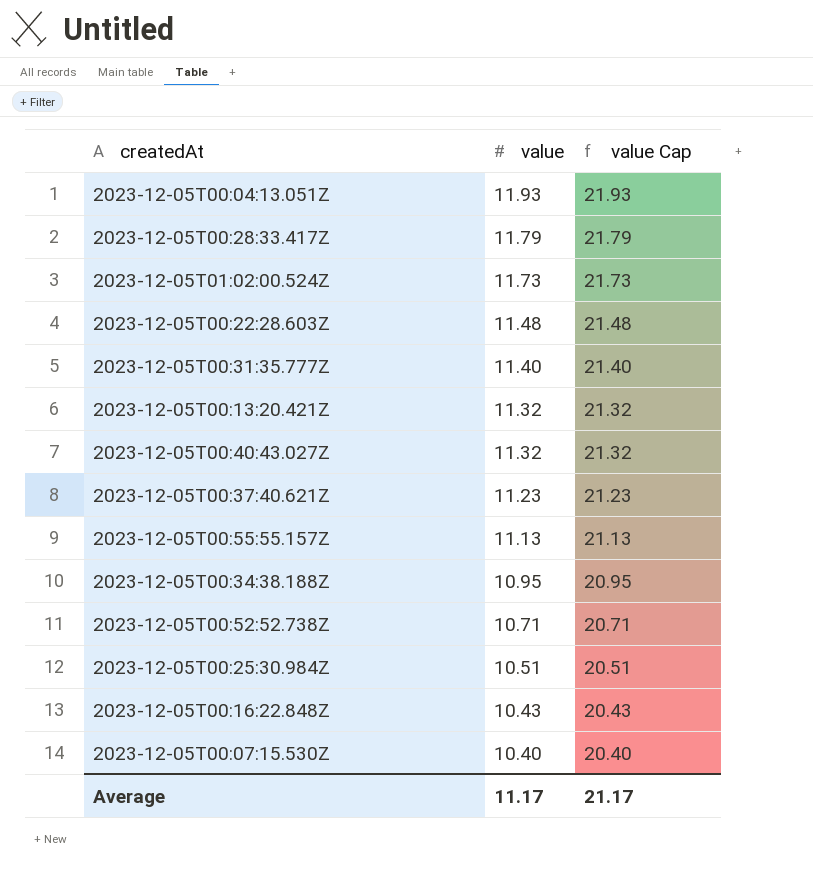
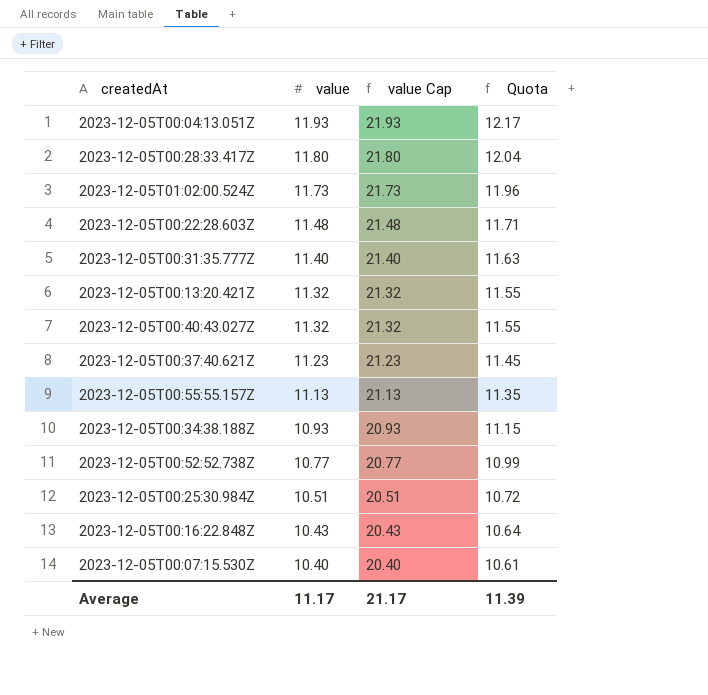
column Quota | formula: none -> [value] * 1.02
2023-12-05T00:28:33.417Z | value: 11.79 -> 11.80
2023-12-05T00:28:33.417Z | value Cap: 21.79 -> 21.80
2023-12-05T00:34:38.188Z | value: 10.95 -> 10.93
2023-12-05T00:34:38.188Z | value Cap: 20.95 -> 20.93
2023-12-05T00:52:52.738Z | value: 10.71 -> 10.77
2023-12-05T00:52:52.738Z | value Cap: 20.71 -> 20.77

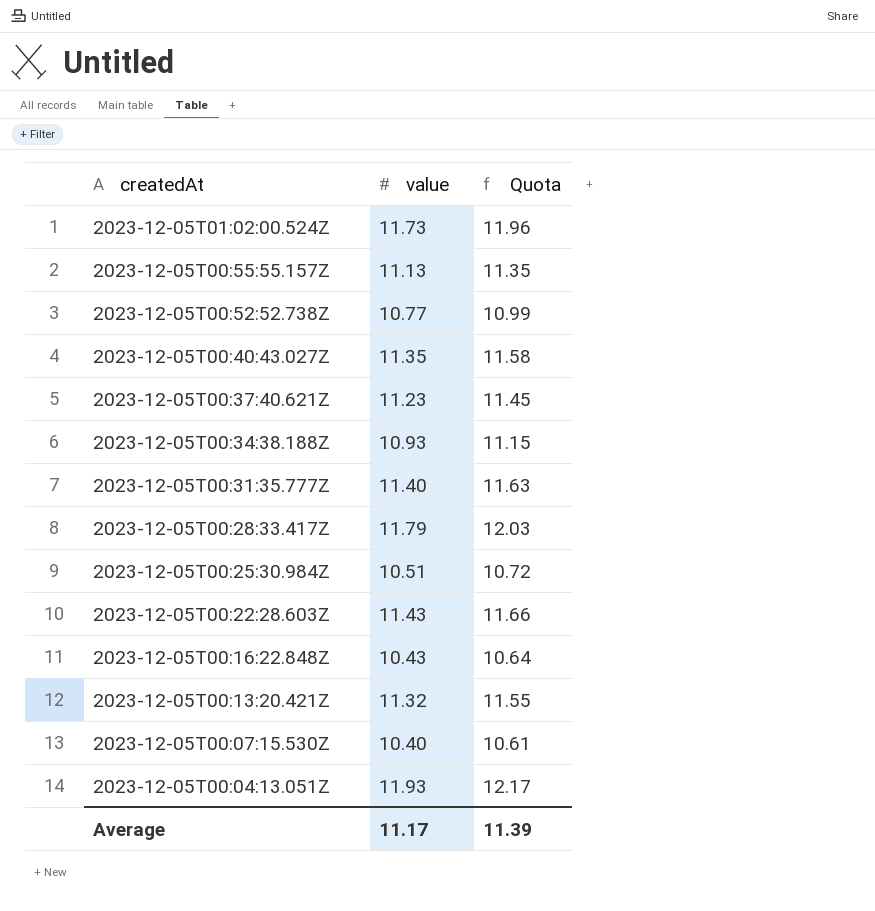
row order: value descending -> createdAt descending
column value Cap | formula: [value] + 10 -> none
2023-12-05T00:40:43.027Z | value: 11.32 -> 11.35
2023-12-05T00:40:43.027Z | Quota: 11.55 -> 11.58
2023-12-05T00:28:33.417Z | value: 11.80 -> 11.79
2023-12-05T00:28:33.417Z | Quota: 12.04 -> 12.03
2023-12-05T00:22:28.603Z | value: 11.48 -> 11.43
2023-12-05T00:22:28.603Z | Quota: 11.71 -> 11.66

